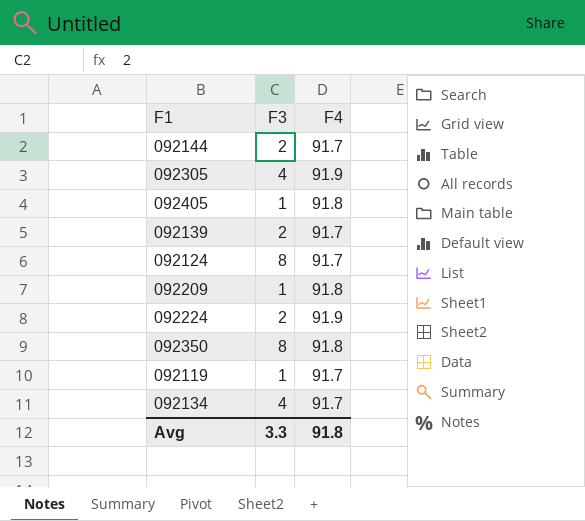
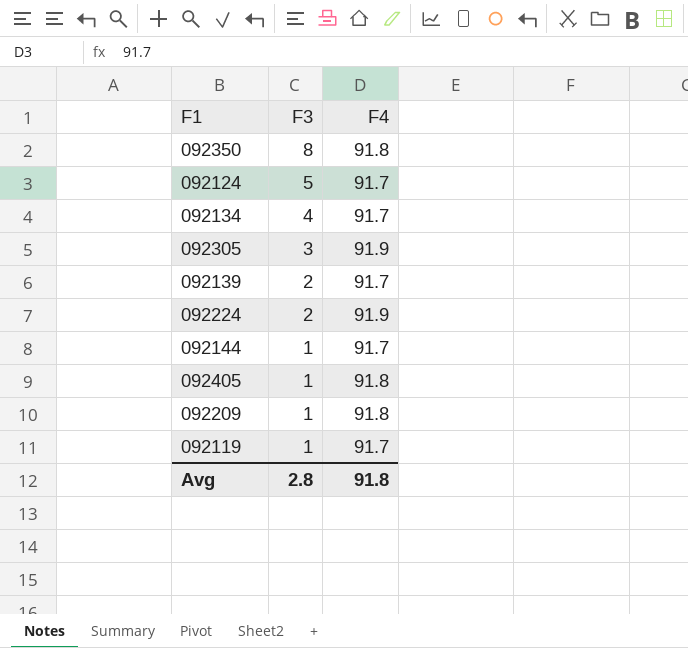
row order: none -> F3 descending
092124 | F3: 8 -> 5
092305 | F3: 4 -> 3
092144 | F3: 2 -> 1
Avg | F3: 3.3 -> 2.8

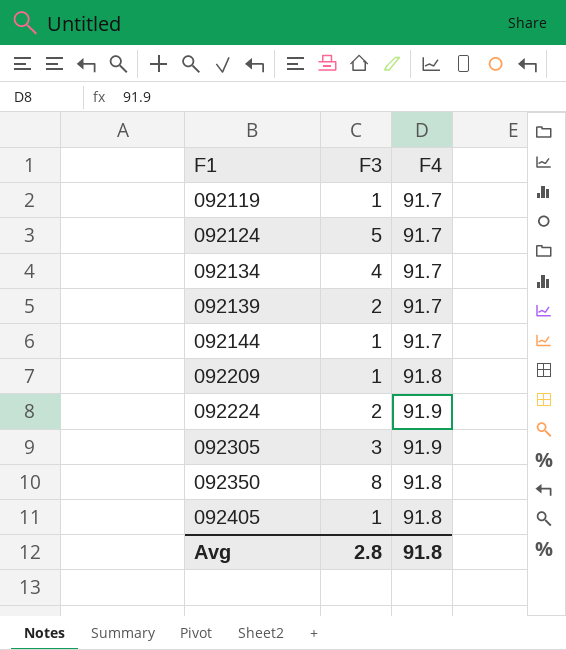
row order: F3 descending -> F1 ascending

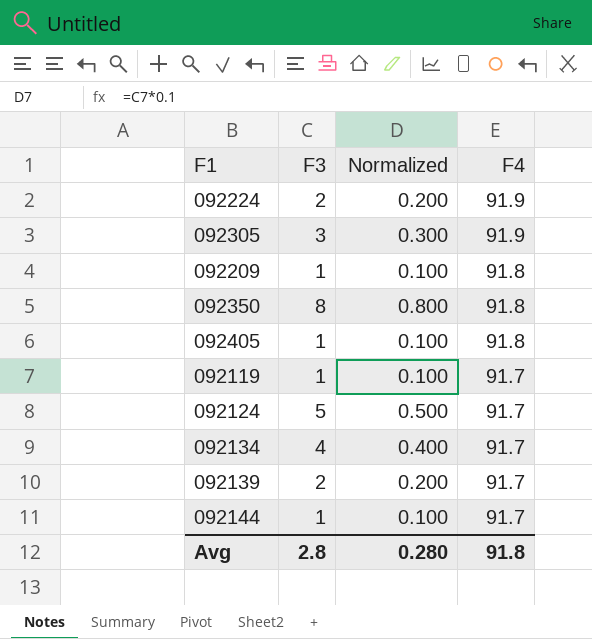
row order: F1 ascending -> F4 descending
column Normalized | formula: none -> [F3] * 0.1

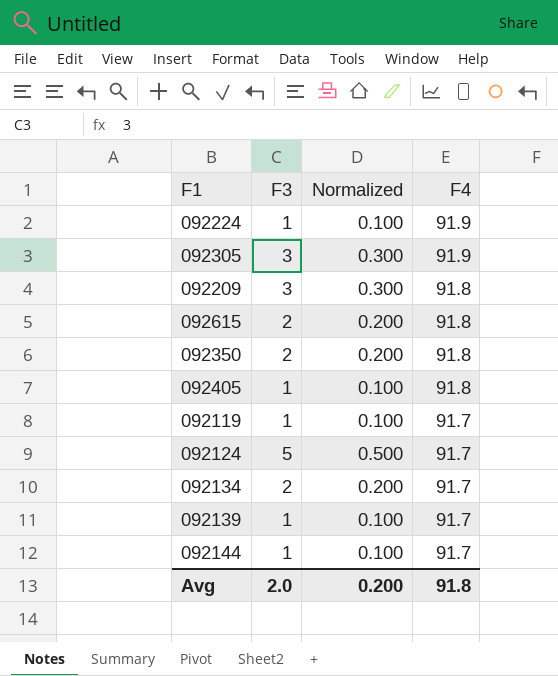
092224 | F3: 2 -> 1
092224 | Normalized: 0.200 -> 0.100
092209 | F3: 1 -> 3
092209 | Normalized: 0.100 -> 0.300
row 092615: none -> 2 | 0.200 | 91.8
092350 | F3: 8 -> 2
092350 | Normalized: 0.800 -> 0.200
092134 | F3: 4 -> 2
092134 | Normalized: 0.400 -> 0.200
092139 | F3: 2 -> 1
092139 | Normalized: 0.200 -> 0.100
Avg | F3: 2.8 -> 2.0
Avg | Normalized: 0.280 -> 0.200

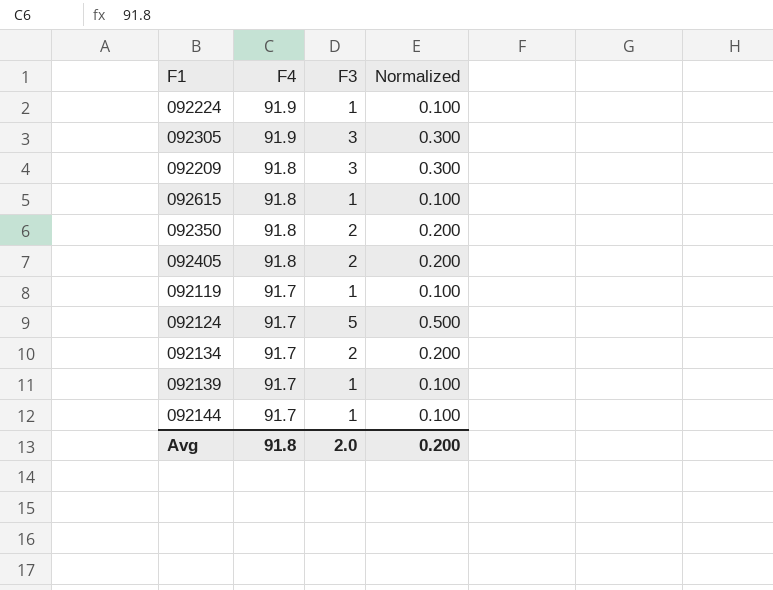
column F4 | position: 4 -> 2
092615 | F3: 2 -> 1
092615 | Normalized: 0.200 -> 0.100
092405 | F3: 1 -> 2
092405 | Normalized: 0.100 -> 0.200

